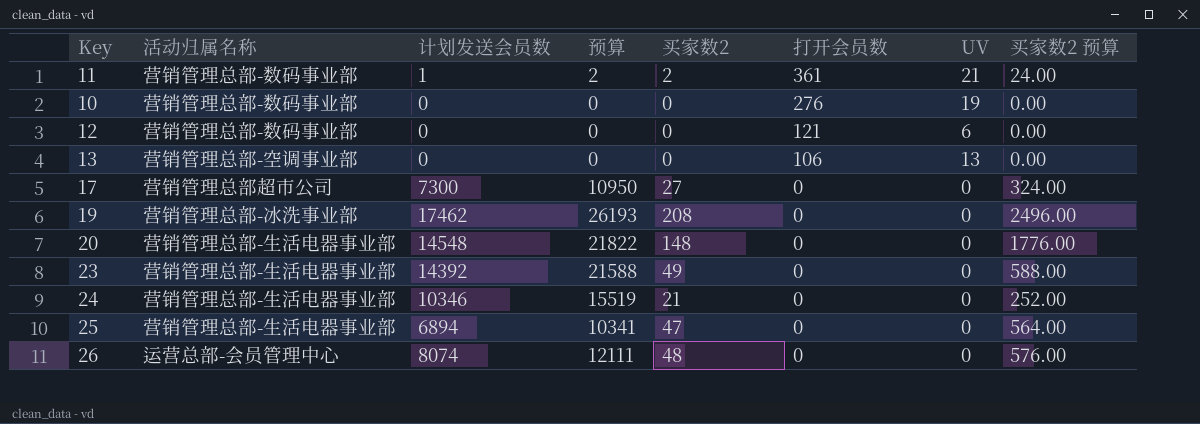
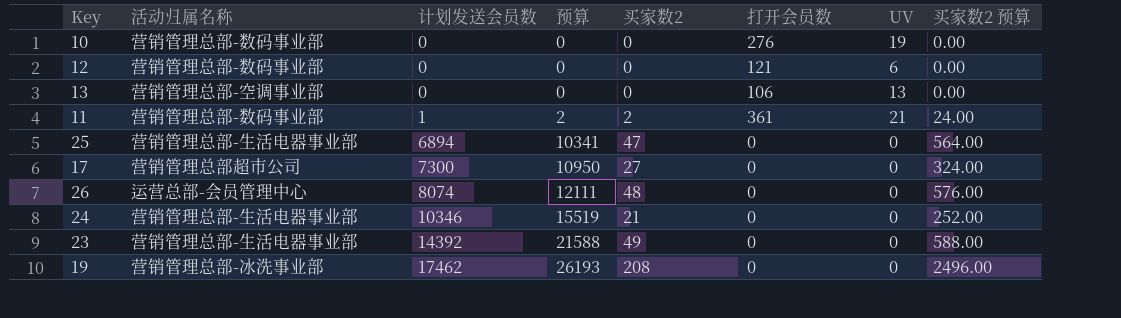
row order: 打开会员数 descending -> 计划发送会员数 ascending
row 20: 营销管理总部-生活电器事业部 | 14548 | 21822 | 148 | 0 | 0 | 1776.00 -> none

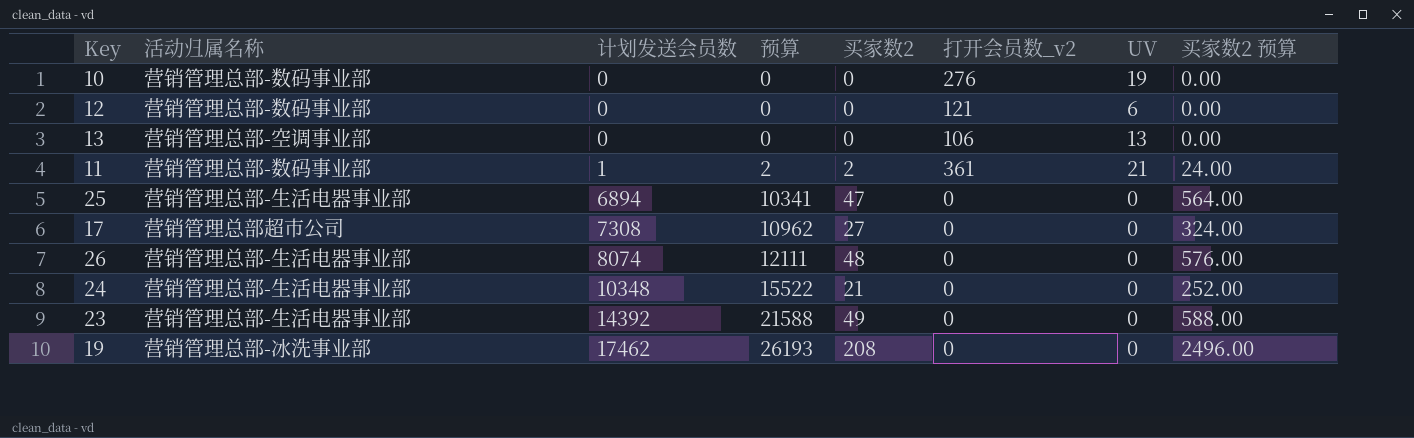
column name: 打开会员数 -> 打开会员数_v2
17 | 计划发送会员数: 7300 -> 7308
17 | 预算: 10950 -> 10962
26 | 活动归属名称: 运营总部-会员管理中心 -> 营销管理总部-生活电器事业部
24 | 计划发送会员数: 10346 -> 10348
24 | 预算: 15519 -> 15522

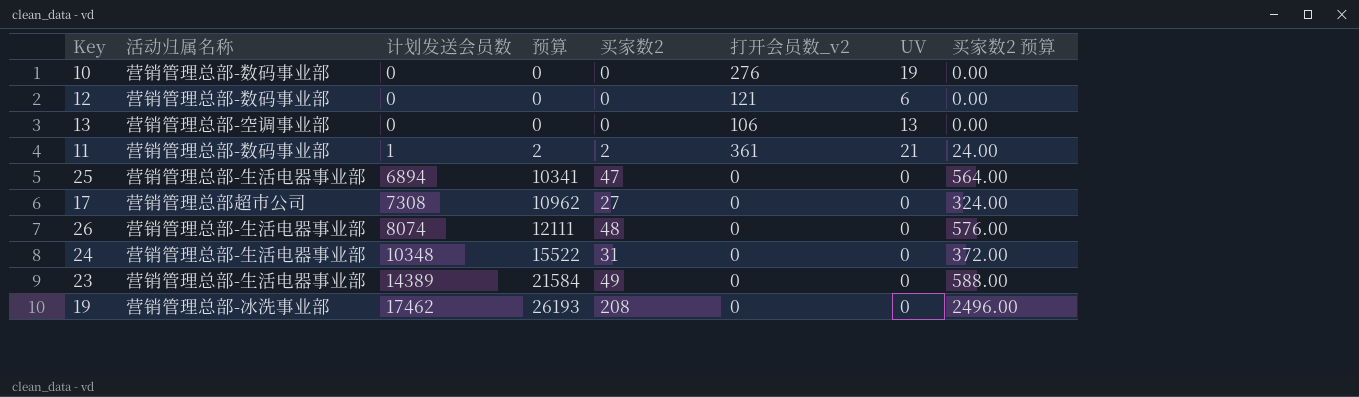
24 | 买家数2: 21 -> 31
24 | 买家数2 预算: 252.00 -> 372.00
23 | 计划发送会员数: 14392 -> 14389
23 | 预算: 21588 -> 21584

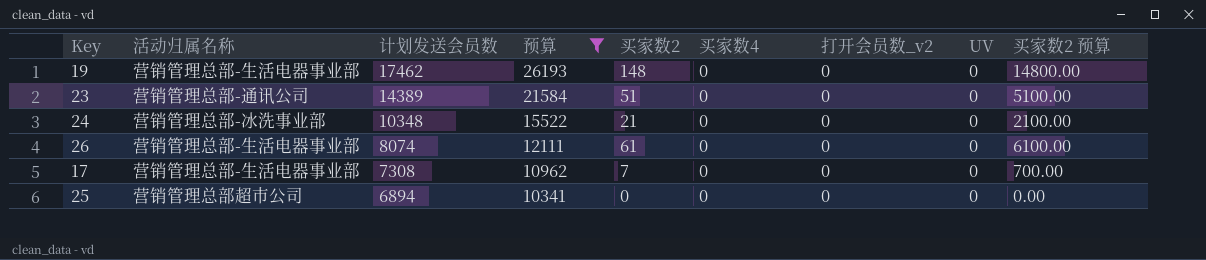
filter: none -> 预算 >= 10341
row order: 计划发送会员数 ascending -> 计划发送会员数 descending
column 买家数4 | position: none -> 6
column 买家数2 预算 | formula: [买家数2] * 12 -> [买家数2] * 100
19 | 活动归属名称: 营销管理总部-冰洗事业部 -> 营销管理总部-生活电器事业部
19 | 买家数2: 208 -> 148
23 | 活动归属名称: 营销管理总部-生活电器事业部 -> 营销管理总部-通讯公司
23 | 买家数2: 49 -> 51
24 | 活动归属名称: 营销管理总部-生活电器事业部 -> 营销管理总部-冰洗事业部
24 | 买家数2: 31 -> 21
26 | 买家数2: 48 -> 61
17 | 活动归属名称: 营销管理总部超市公司 -> 营销管理总部-生活电器事业部
17 | 买家数2: 27 -> 7
25 | 活动归属名称: 营销管理总部-生活电器事业部 -> 营销管理总部超市公司
25 | 买家数2: 47 -> 0

